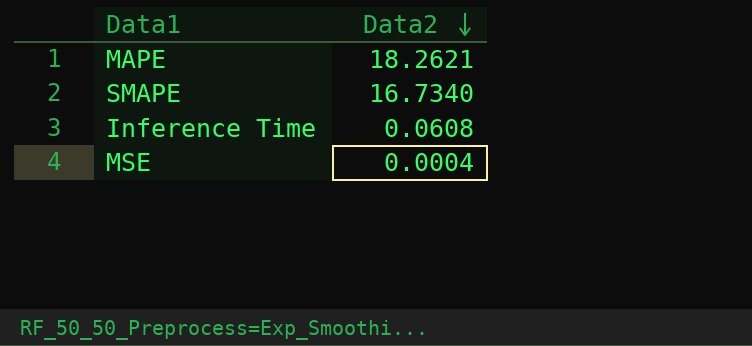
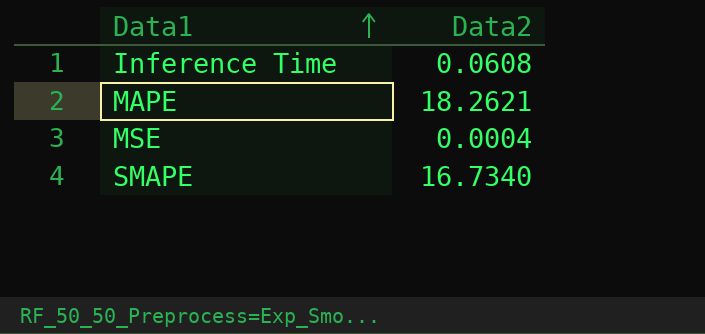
row order: Data2 descending -> Data1 ascending

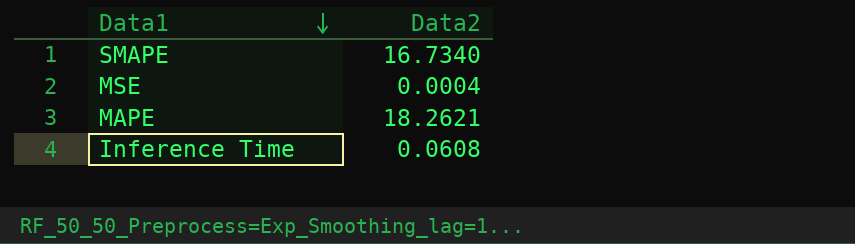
row order: Data1 ascending -> Data1 descending

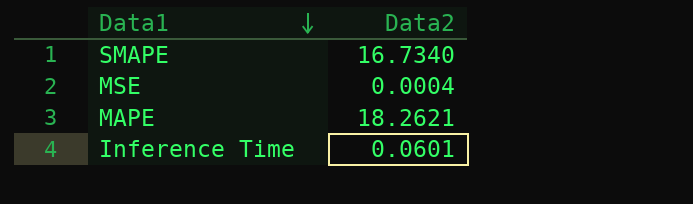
Inference Time | Data2: 0.0608 -> 0.0601

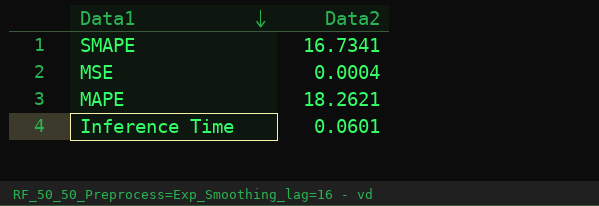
SMAPE | Data2: 16.7340 -> 16.7341

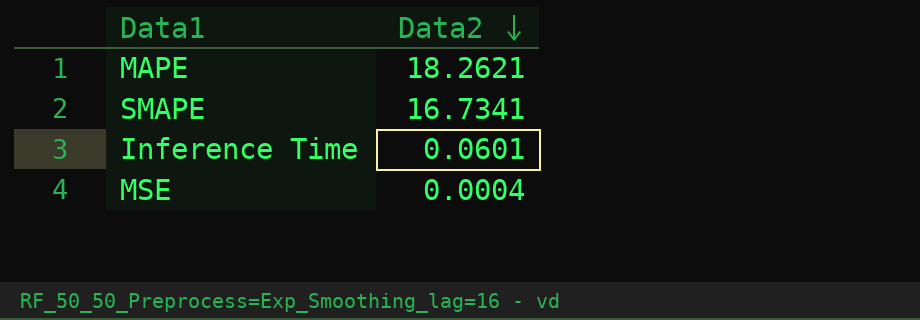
row order: Data1 descending -> Data2 descending

